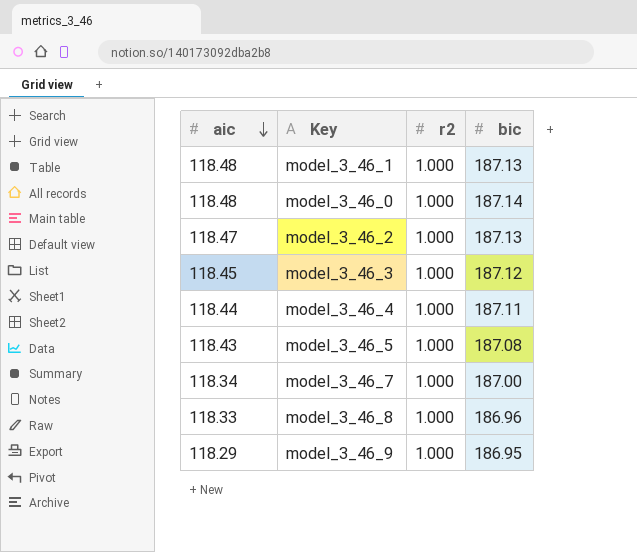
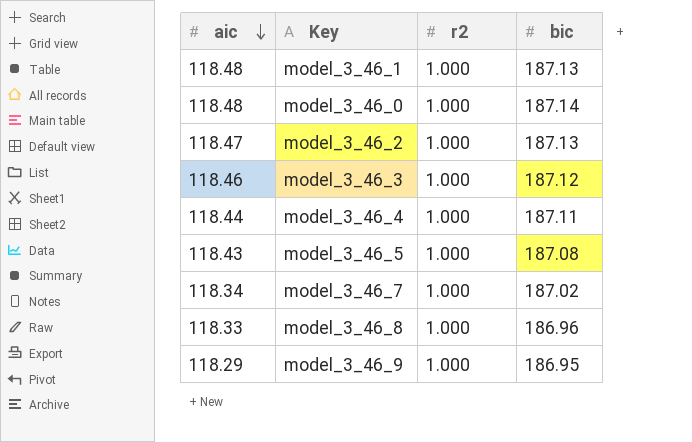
model_3_46_3 | aic: 118.45 -> 118.46
model_3_46_7 | bic: 187.00 -> 187.02

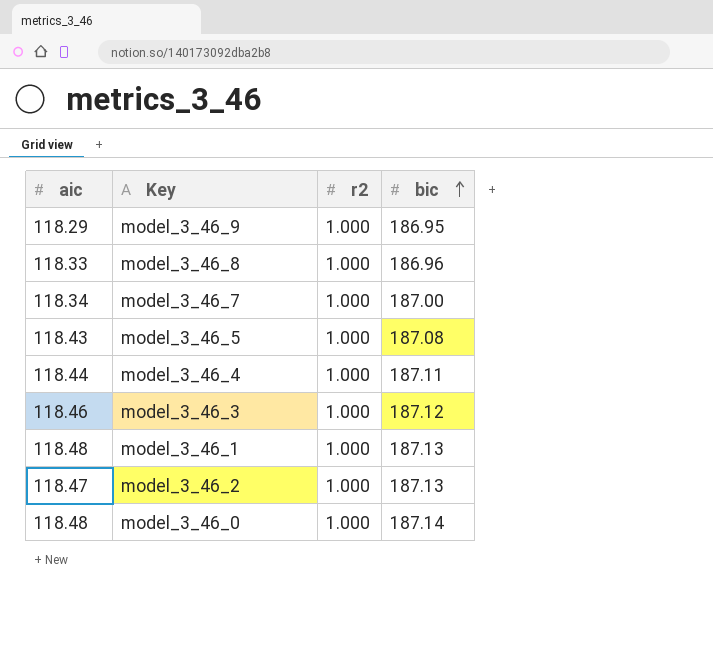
row order: aic descending -> bic ascending
model_3_46_7 | bic: 187.02 -> 187.00

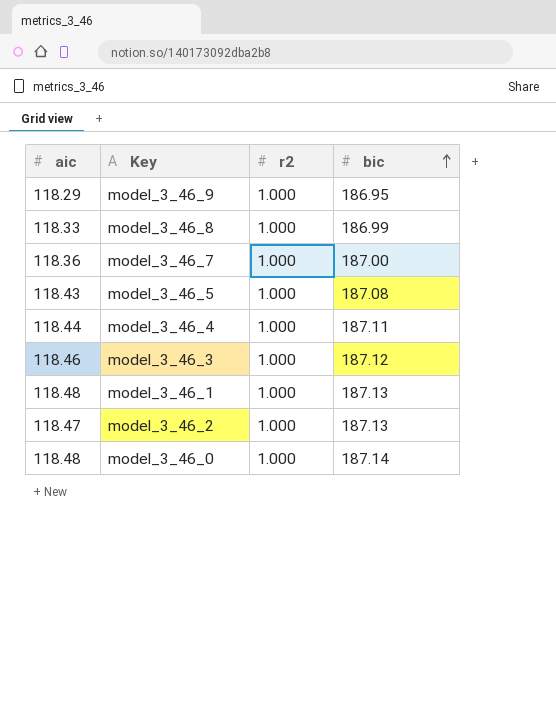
model_3_46_8 | bic: 186.96 -> 186.99
model_3_46_7 | aic: 118.34 -> 118.36

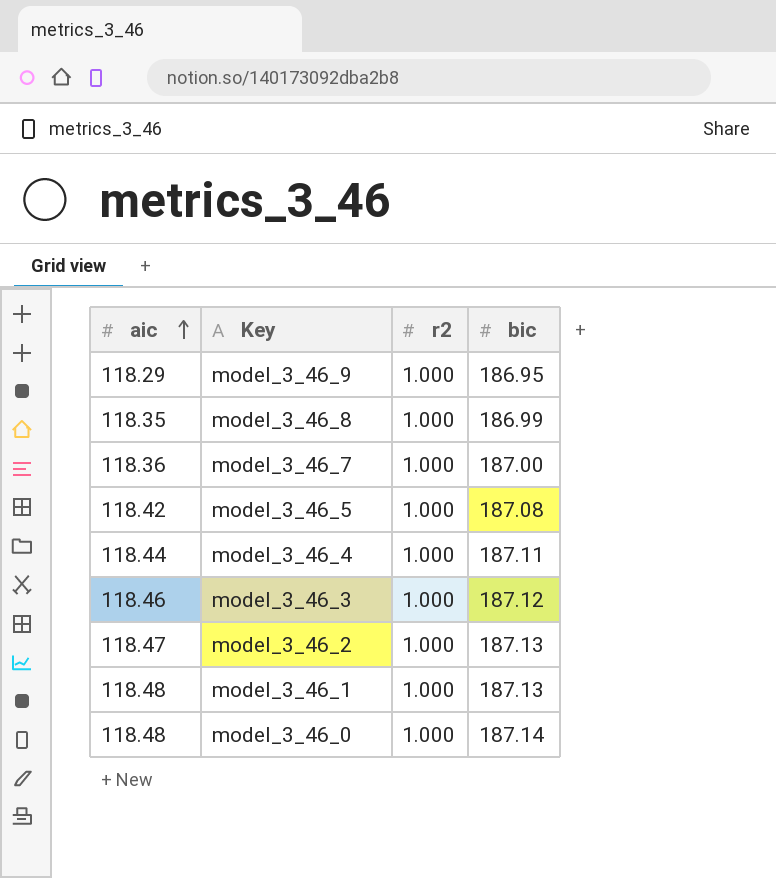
row order: bic ascending -> aic ascending
model_3_46_8 | aic: 118.33 -> 118.35
model_3_46_5 | aic: 118.43 -> 118.42

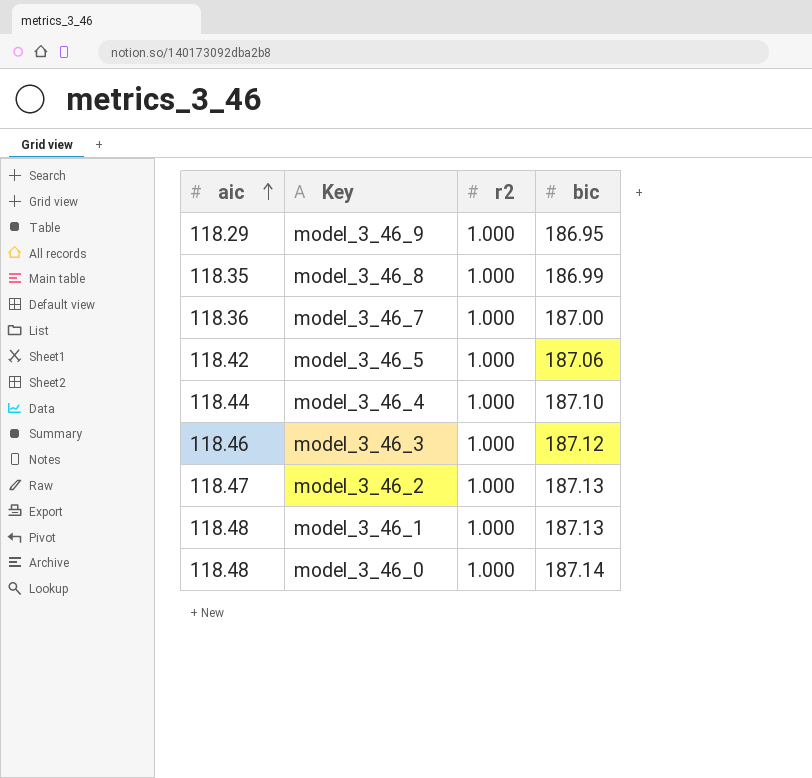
model_3_46_5 | bic: 187.08 -> 187.06
model_3_46_4 | bic: 187.11 -> 187.10

